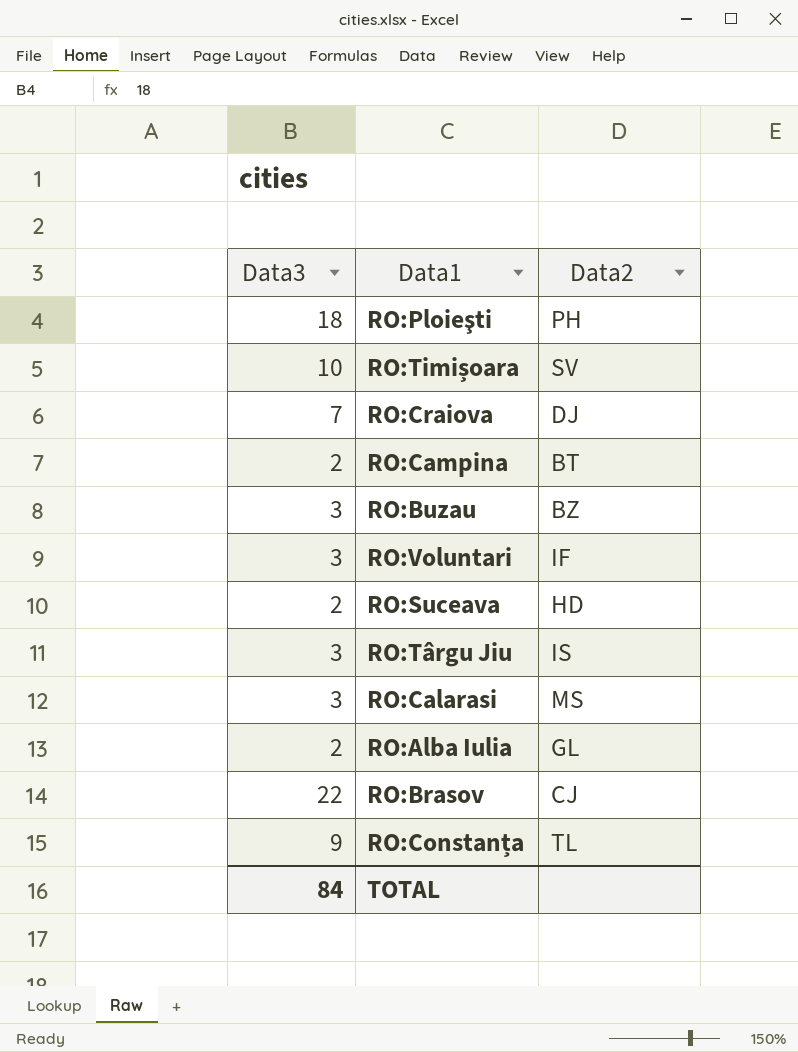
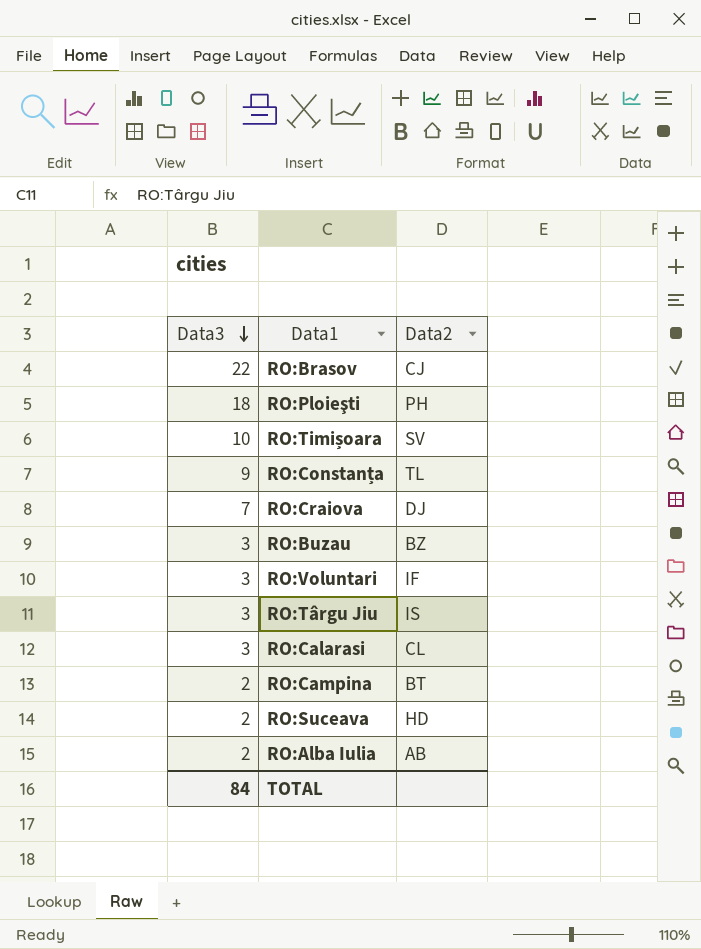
row order: none -> Data3 descending
RO:Calarasi | Data2: MS -> CL
RO:Alba Iulia | Data2: GL -> AB

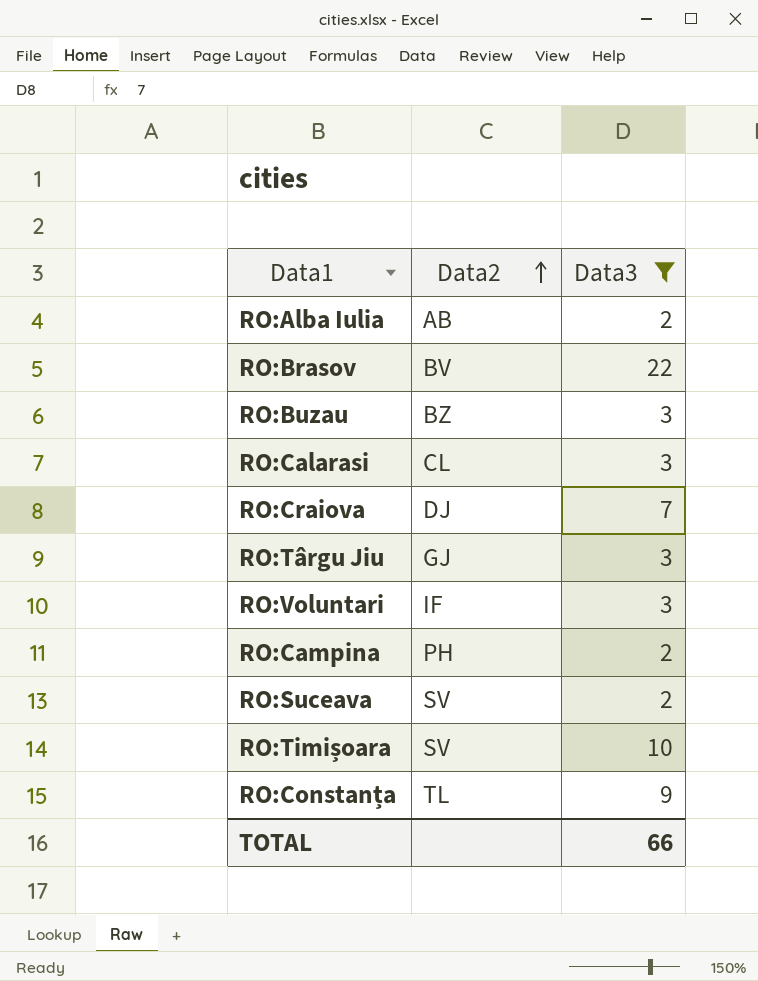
filter: none -> Data3 != 18
row order: Data3 descending -> Data2 ascending
column Data3 | position: 1 -> 3
RO:Brasov | Data2: CJ -> BV
RO:Târgu Jiu | Data2: IS -> GJ
RO:Campina | Data2: BT -> PH
RO:Suceava | Data2: HD -> SV
TOTAL | Data3: 84 -> 66

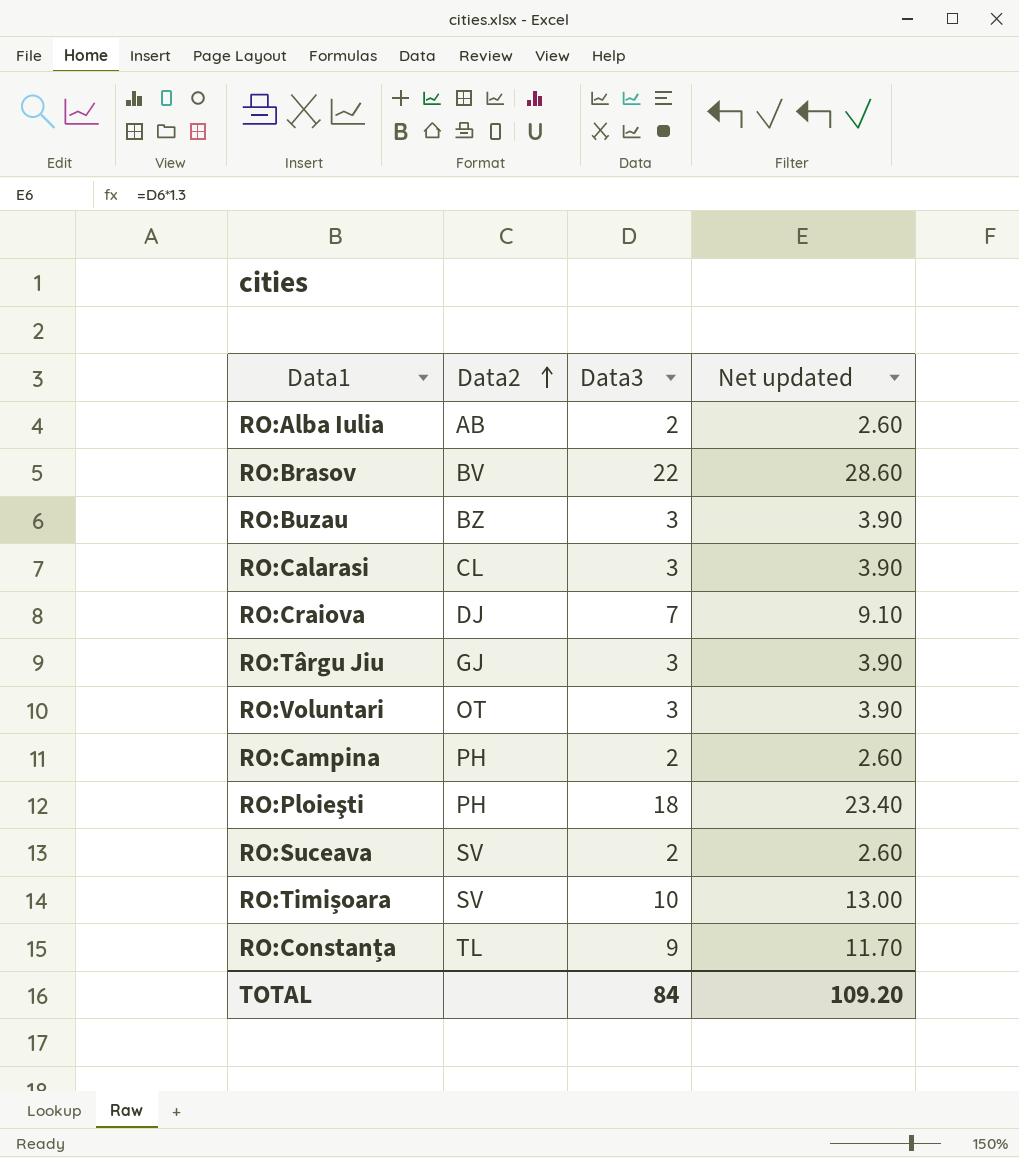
filter: Data3 != 18 -> none
column Net updated | formula: none -> [Data3] * 1.3
RO:Voluntari | Data2: IF -> OT
TOTAL | Data3: 66 -> 84

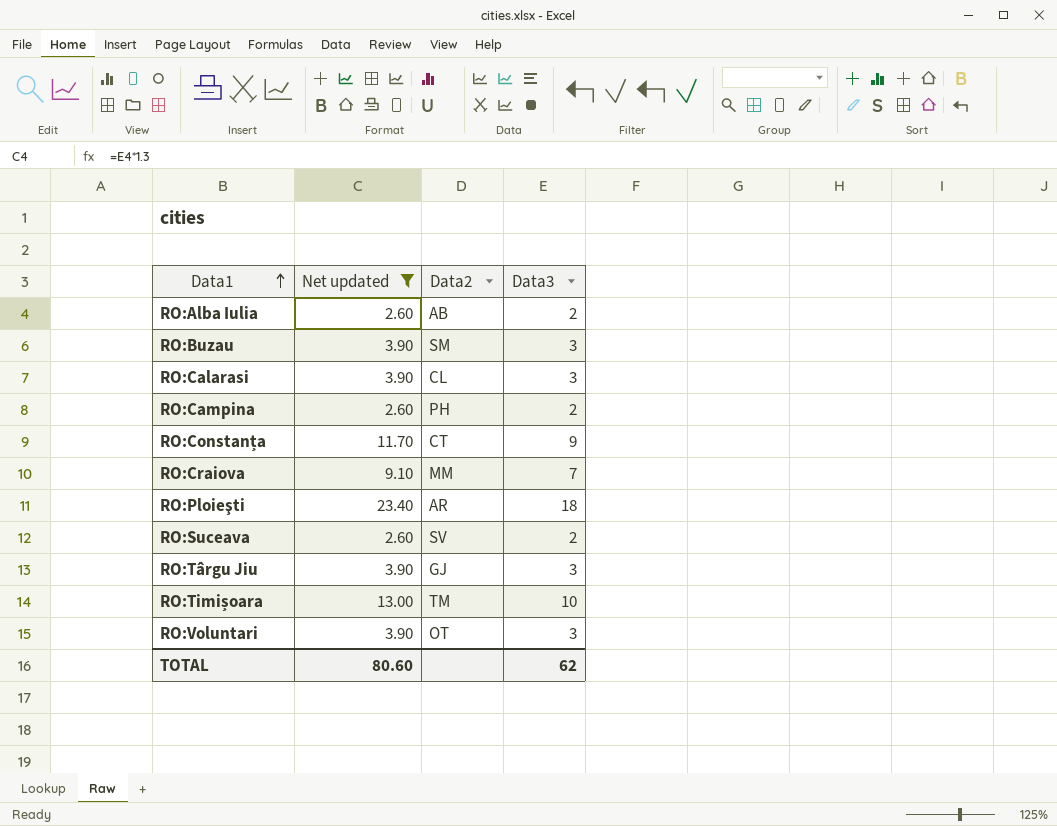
filter: none -> Net updated != 28.60
row order: Data2 ascending -> Data1 ascending
column Net updated | position: 4 -> 2
RO:Buzau | Data2: BZ -> SM
RO:Constanța | Data2: TL -> CT
RO:Craiova | Data2: DJ -> MM
RO:Ploieşti | Data2: PH -> AR
RO:Timișoara | Data2: SV -> TM
TOTAL | Net updated: 109.20 -> 80.60
TOTAL | Data3: 84 -> 62

